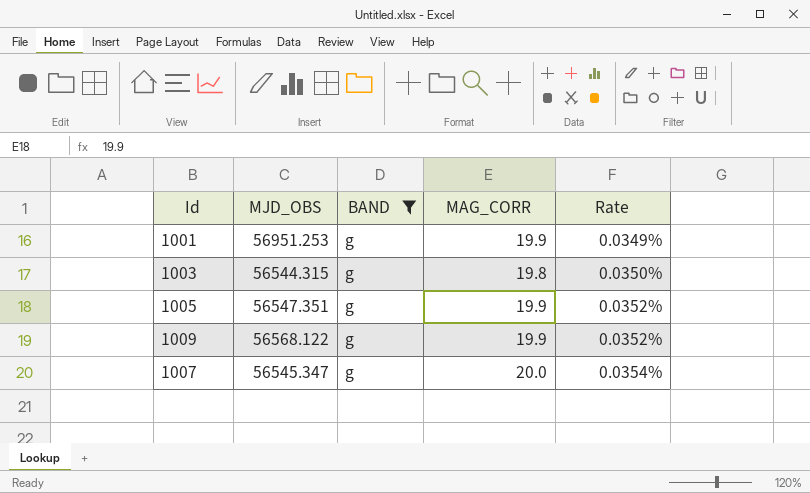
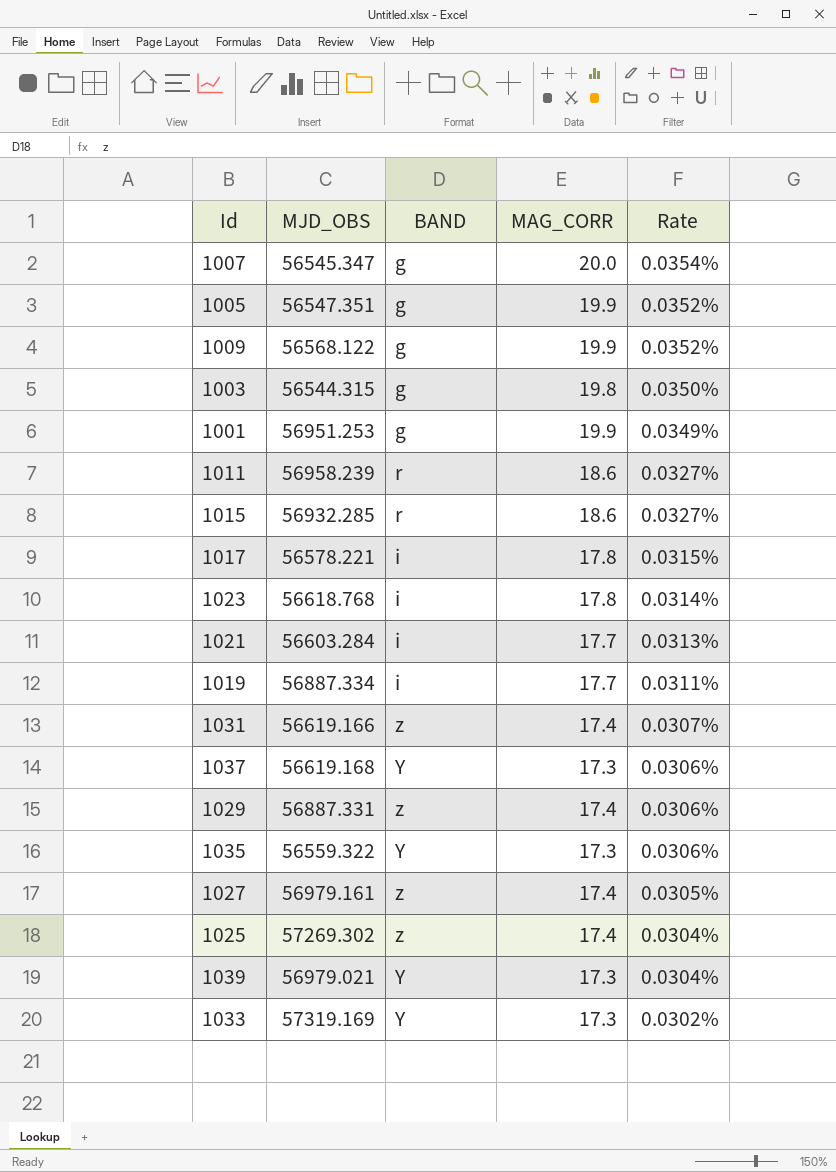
filter: BAND = g -> none
row order: Rate ascending -> Rate descending

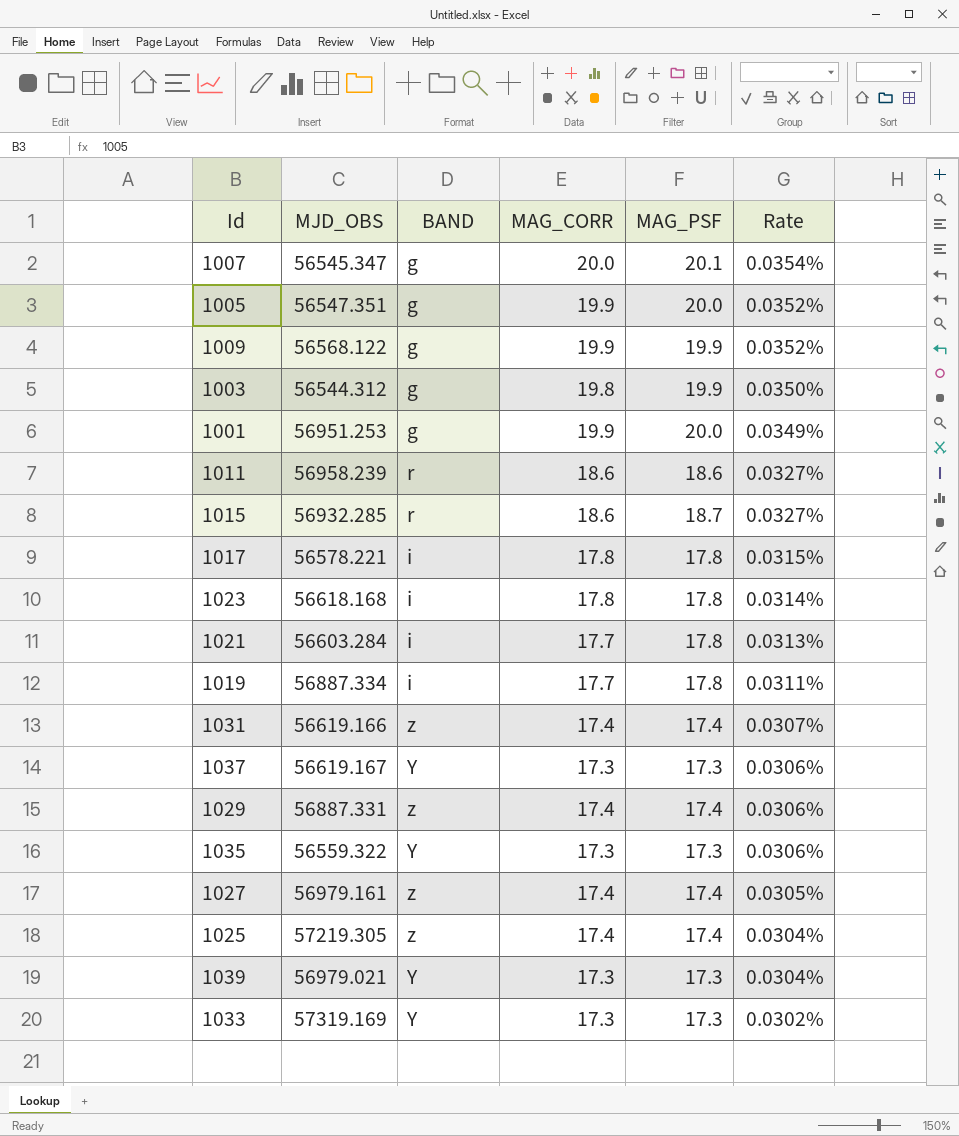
column MAG_PSF | position: none -> 5
1003 | MJD_OBS: 56544.315 -> 56544.312
1023 | MJD_OBS: 56618.768 -> 56618.168
1037 | MJD_OBS: 56619.168 -> 56619.167
1025 | MJD_OBS: 57269.302 -> 57219.305

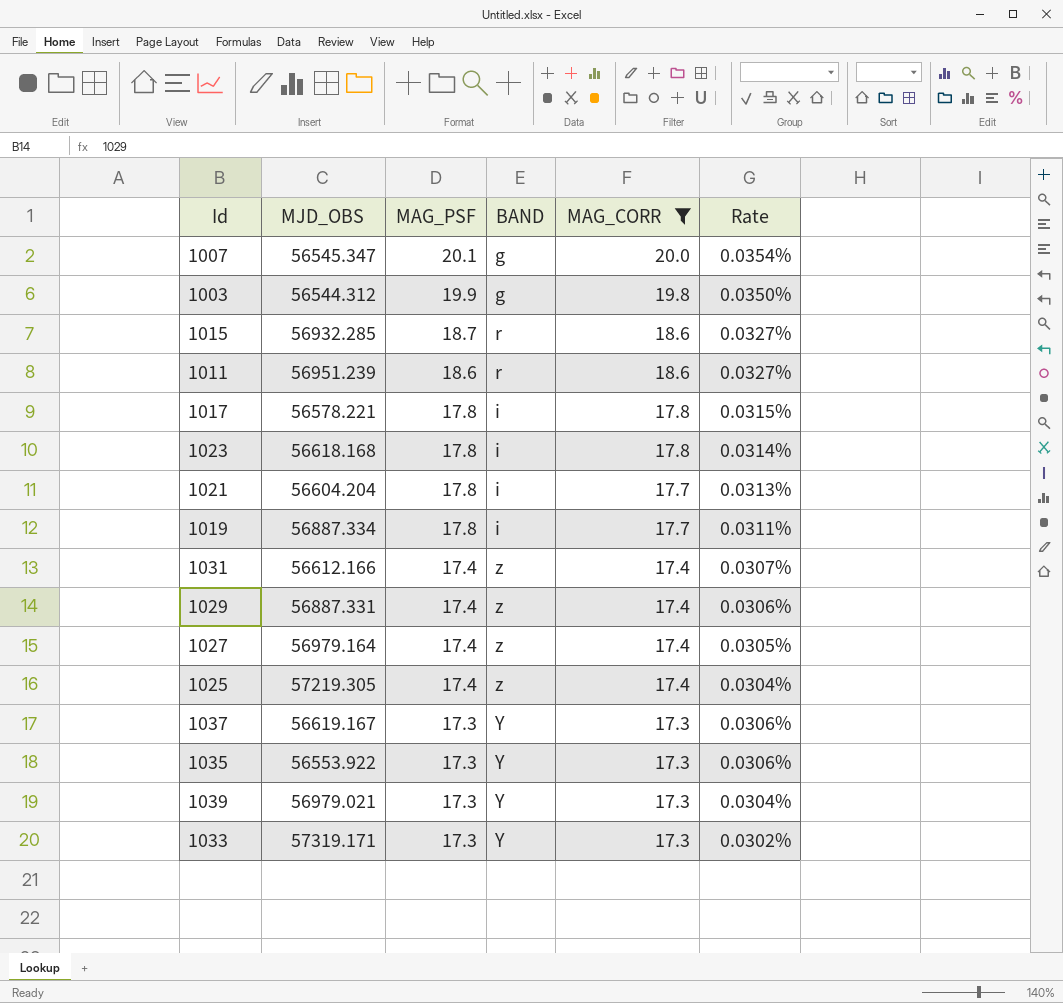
filter: none -> MAG_CORR != 19.9
row order: Rate descending -> MAG_PSF descending
column MAG_PSF | position: 5 -> 3
1011 | MJD_OBS: 56958.239 -> 56951.239
1021 | MJD_OBS: 56603.284 -> 56604.204
1031 | MJD_OBS: 56619.166 -> 56612.166
1027 | MJD_OBS: 56979.161 -> 56979.164
1035 | MJD_OBS: 56559.322 -> 56553.922
1033 | MJD_OBS: 57319.169 -> 57319.171

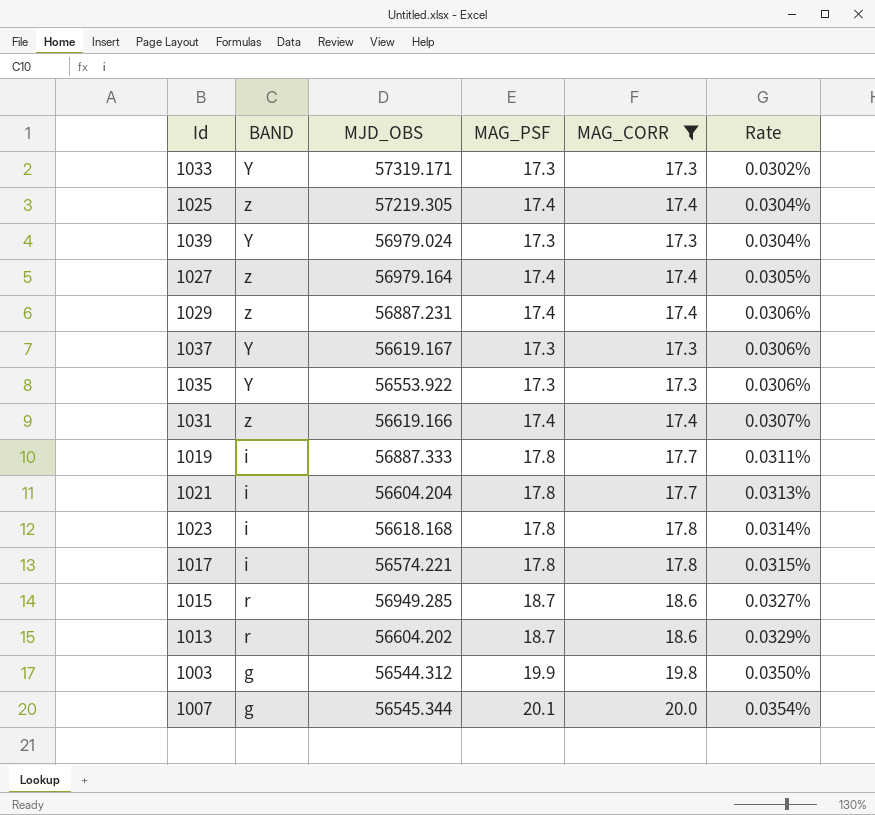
row order: MAG_PSF descending -> Rate ascending
column BAND | position: 4 -> 2
row 1011: 56951.239 | 18.6 | r | 18.6 | 0.0327% -> none
1039 | MJD_OBS: 56979.021 -> 56979.024
1029 | MJD_OBS: 56887.331 -> 56887.231
1031 | MJD_OBS: 56612.166 -> 56619.166
1019 | MJD_OBS: 56887.334 -> 56887.333
1017 | MJD_OBS: 56578.221 -> 56574.221
1015 | MJD_OBS: 56932.285 -> 56949.285
row 1013: none -> r | 56604.202 | 18.7 | 18.6 | 0.0329%
1007 | MJD_OBS: 56545.347 -> 56545.344

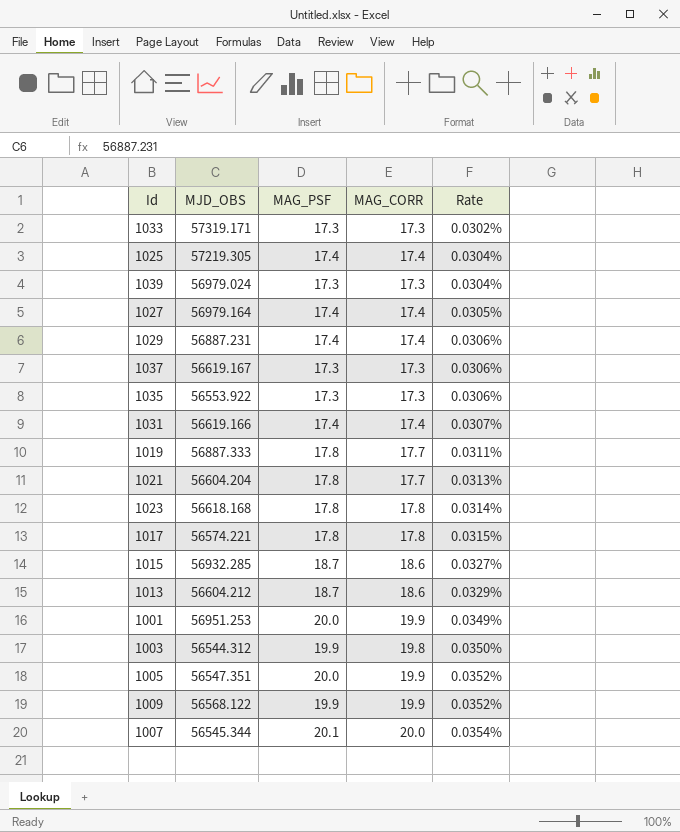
filter: MAG_CORR != 19.9 -> none
column BAND | position: 2 -> none
1015 | MJD_OBS: 56949.285 -> 56932.285
1013 | MJD_OBS: 56604.202 -> 56604.212

